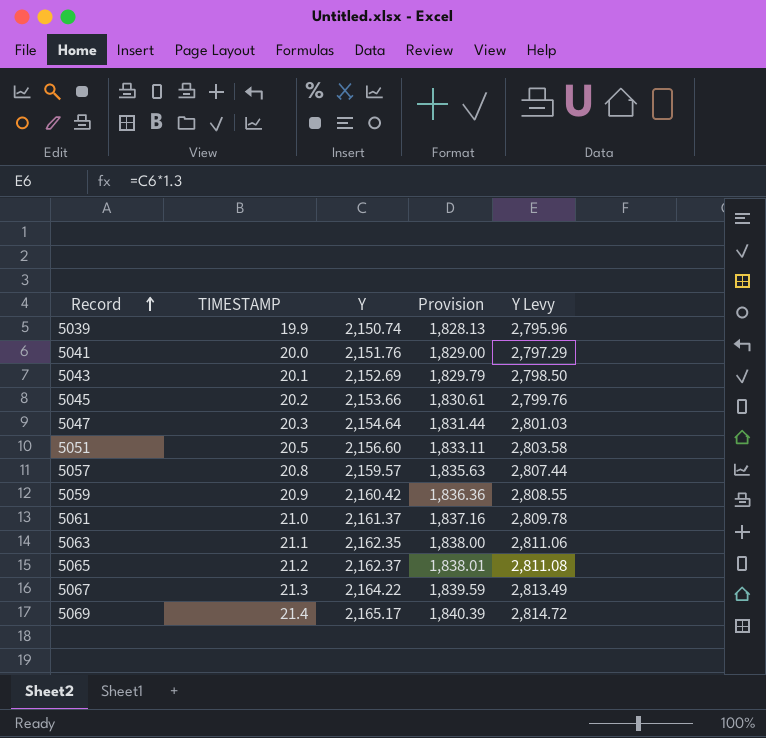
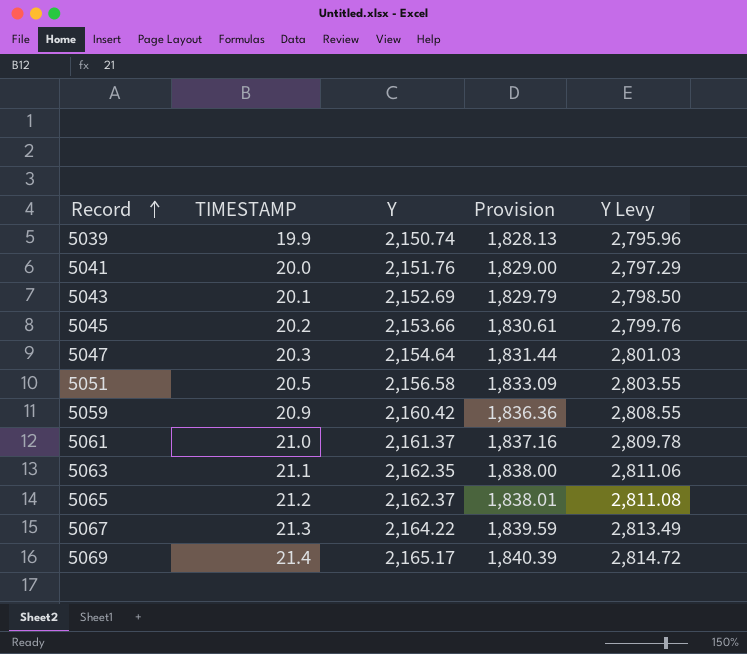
row 5057: 20.8 | 2,159.57 | 1,835.63 | 2,807.44 -> none
5051 | Y: 2,156.60 -> 2,156.58
5051 | Provision: 1,833.11 -> 1,833.09
5051 | Y Levy: 2,803.58 -> 2,803.55

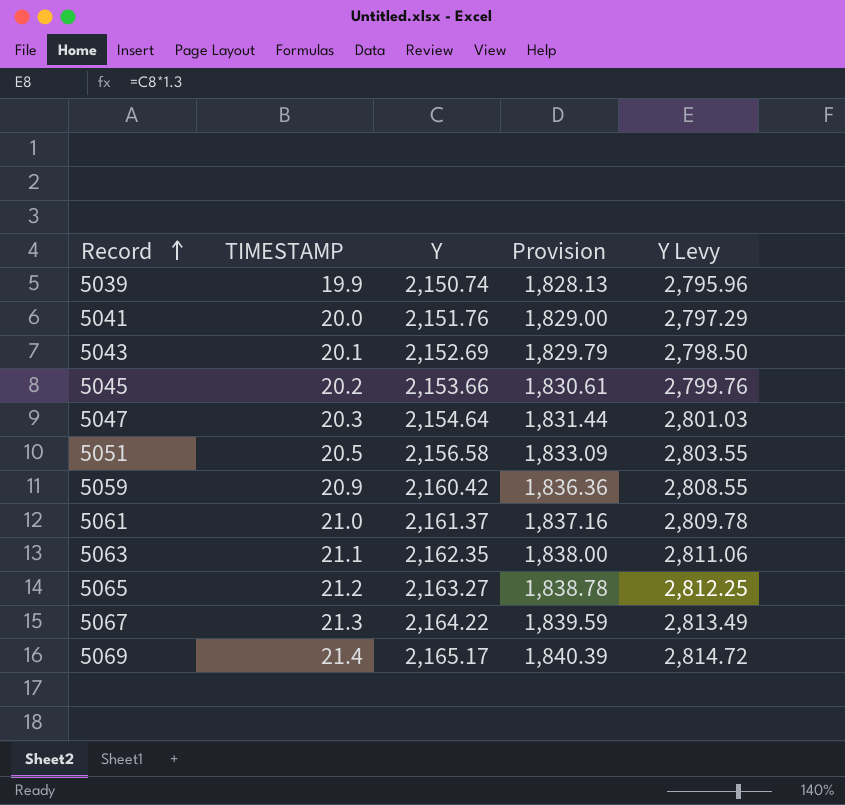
5065 | Y: 2,162.37 -> 2,163.27
5065 | Provision: 1,838.01 -> 1,838.78
5065 | Y Levy: 2,811.08 -> 2,812.25

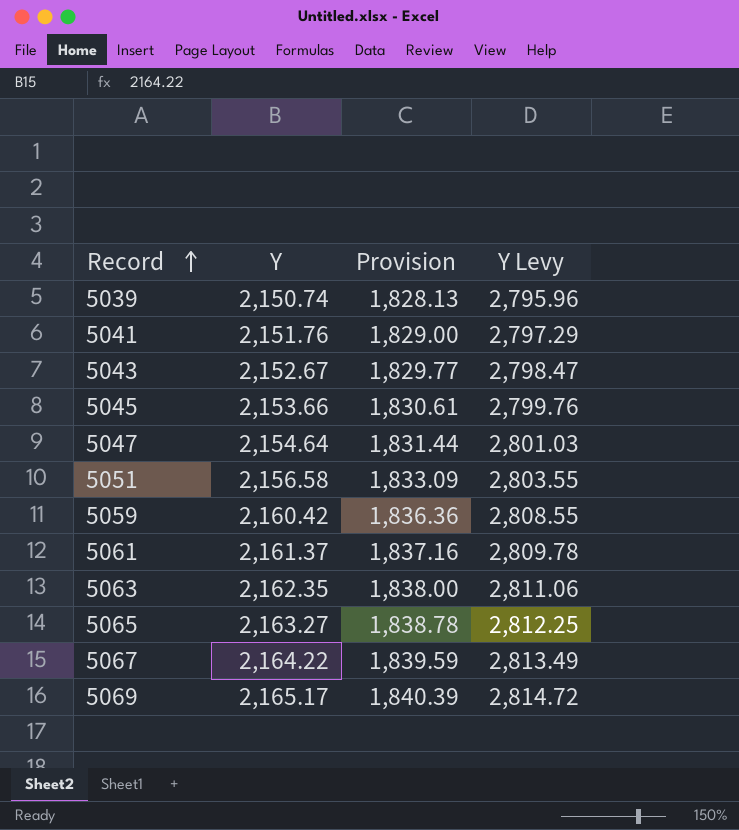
column TIMESTAMP | position: 2 -> none
5043 | Y: 2,152.69 -> 2,152.67
5043 | Provision: 1,829.79 -> 1,829.77
5043 | Y Levy: 2,798.50 -> 2,798.47

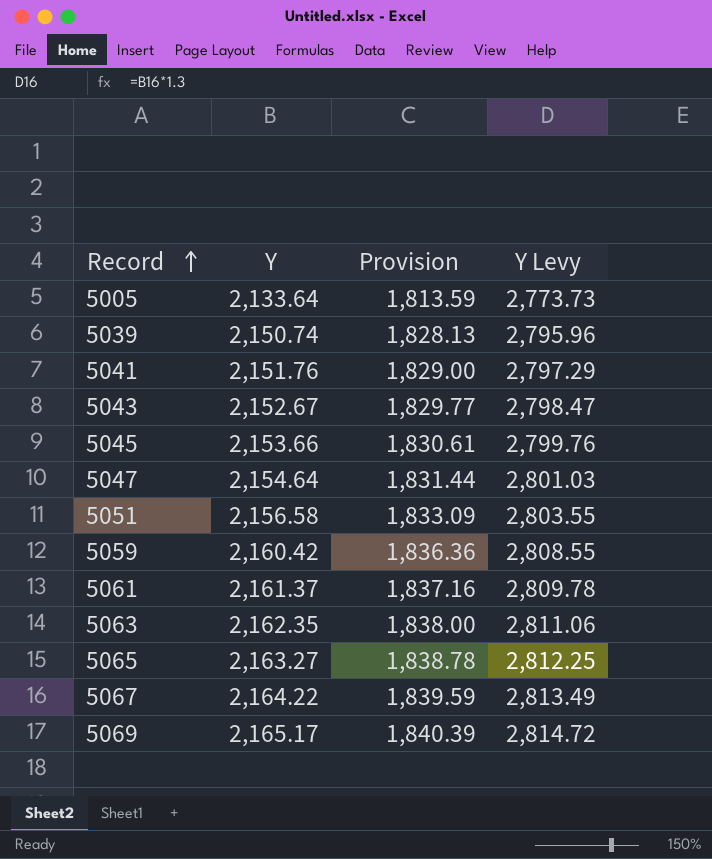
row 5005: none -> 2,133.64 | 1,813.59 | 2,773.73

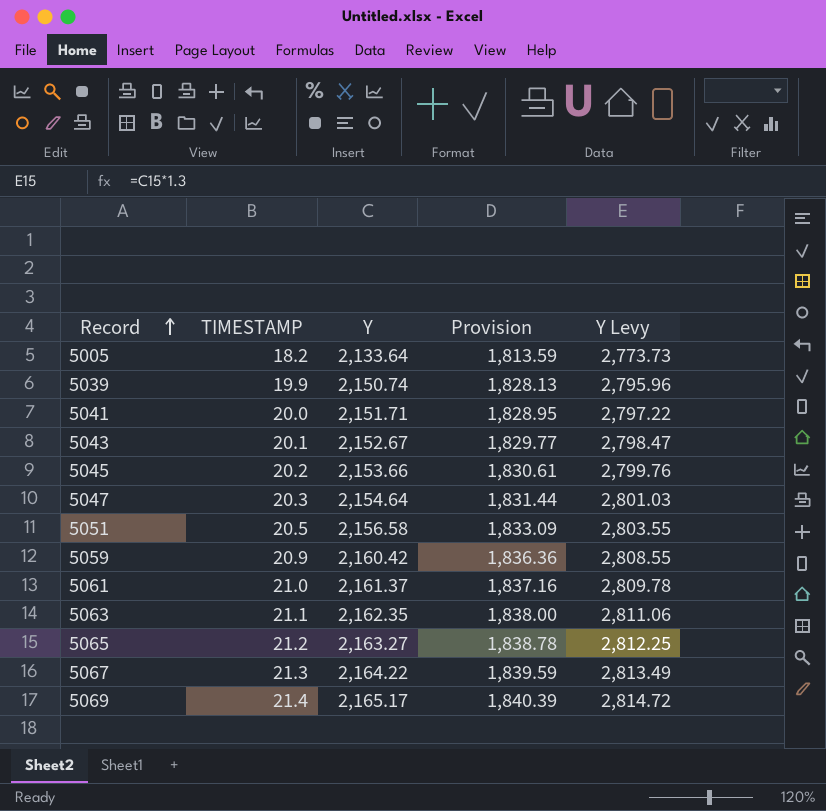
column TIMESTAMP | position: none -> 2
5041 | Y: 2,151.76 -> 2,151.71
5041 | Provision: 1,829.00 -> 1,828.95
5041 | Y Levy: 2,797.29 -> 2,797.22

